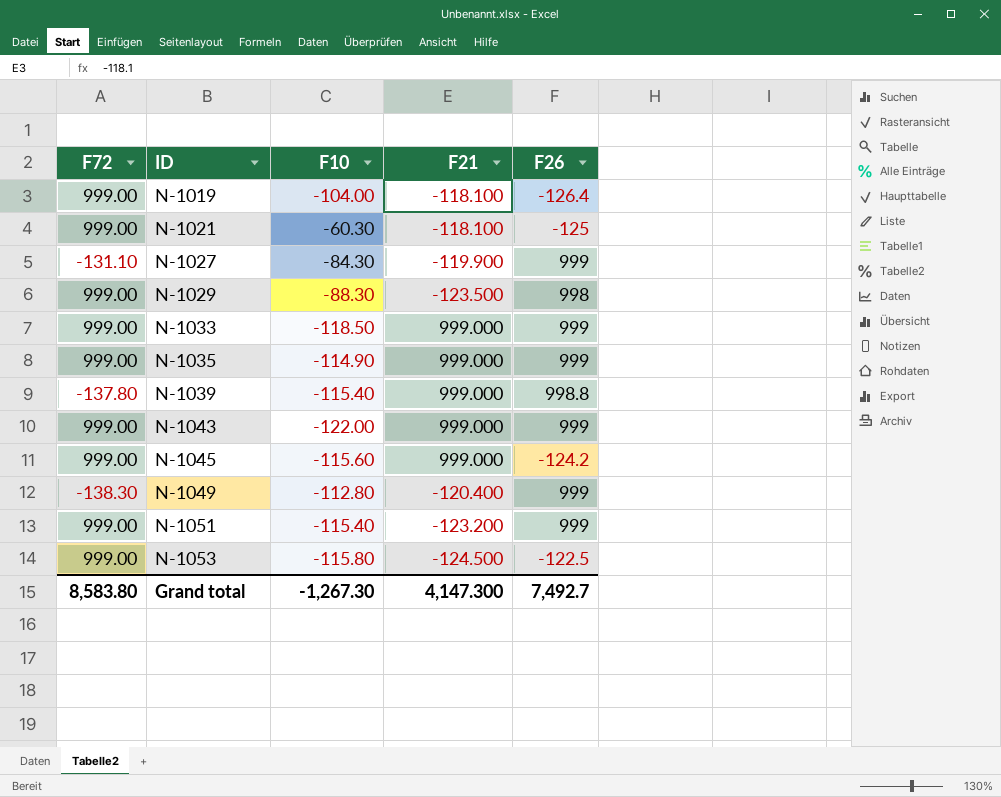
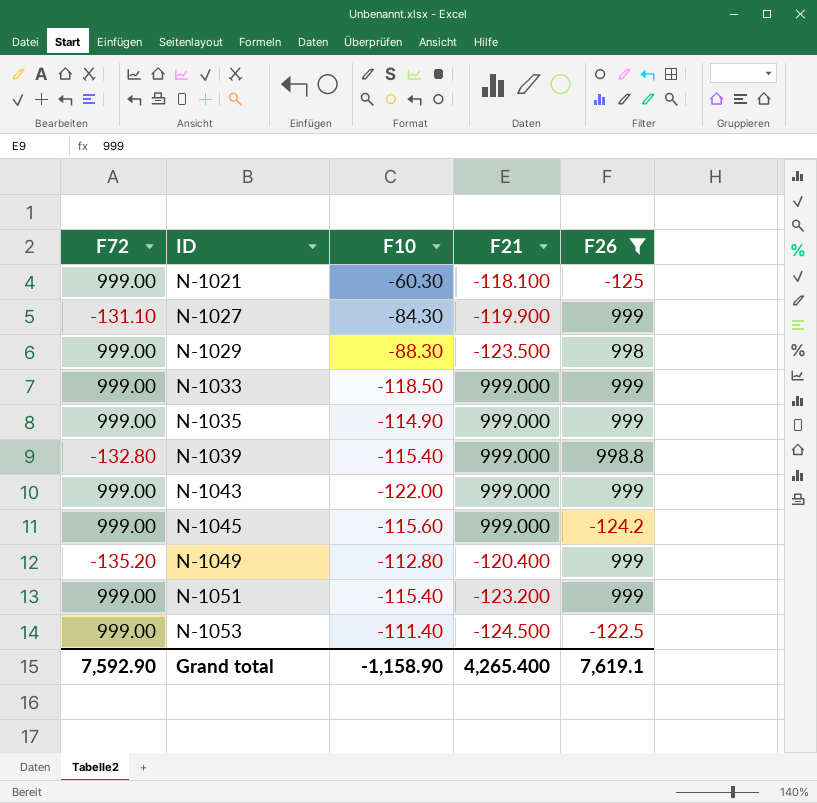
filter: none -> F26 != -126.4
N-1039 | F72: -137.80 -> -132.80
N-1049 | F72: -138.30 -> -135.20
N-1053 | F10: -115.80 -> -111.40
Grand total | F72: 8,583.80 -> 7,592.90
Grand total | F10: -1,267.30 -> -1,158.90
Grand total | F21: 4,147.300 -> 4,265.400
Grand total | F26: 7,492.7 -> 7,619.1

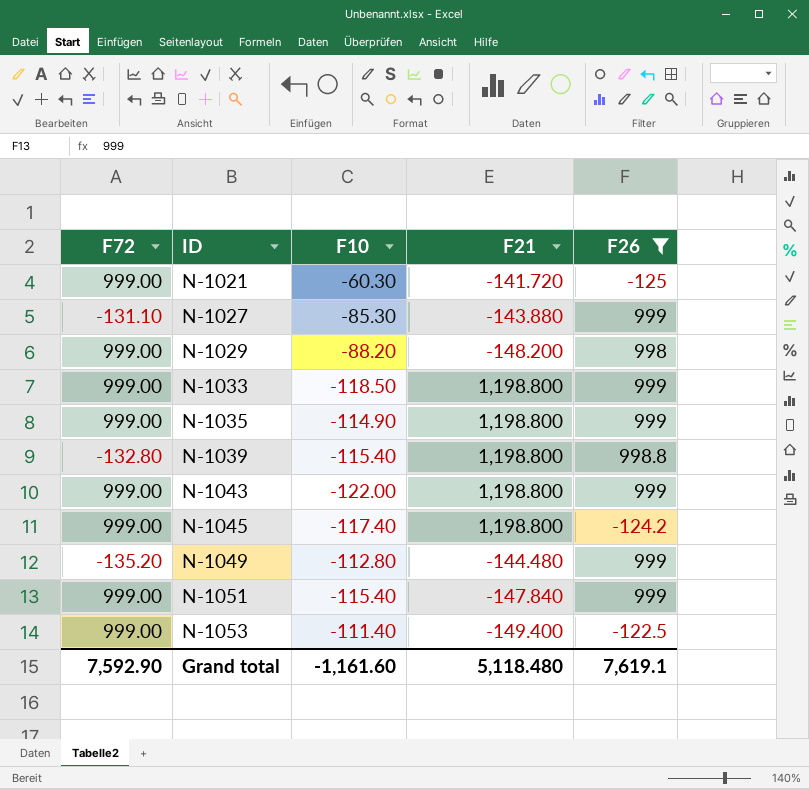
N-1021 | F21: -118.100 -> -141.720
N-1027 | F10: -84.30 -> -85.30
N-1027 | F21: -119.900 -> -143.880
N-1029 | F10: -88.30 -> -88.20
N-1029 | F21: -123.500 -> -148.200
N-1033 | F21: 999.000 -> 1,198.800
N-1035 | F21: 999.000 -> 1,198.800
N-1039 | F21: 999.000 -> 1,198.800
N-1043 | F21: 999.000 -> 1,198.800
N-1045 | F10: -115.60 -> -117.40
N-1045 | F21: 999.000 -> 1,198.800
N-1049 | F21: -120.400 -> -144.480
N-1051 | F21: -123.200 -> -147.840
N-1053 | F21: -124.500 -> -149.400
Grand total | F10: -1,158.90 -> -1,161.60
Grand total | F21: 4,265.400 -> 5,118.480

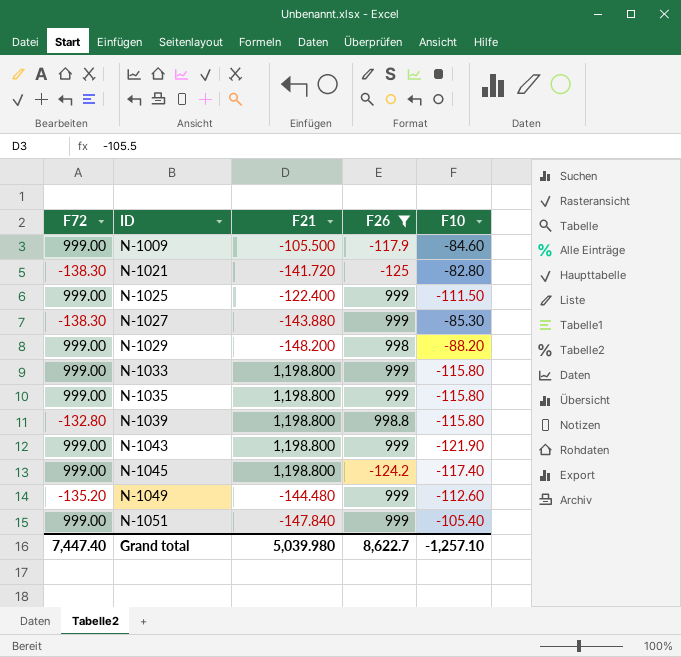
column F10 | position: 3 -> 5
row N-1053: 999.00 | -111.40 | -149.400 | -122.5 -> none
row N-1009: none -> 999.00 | -105.500 | -117.9 | -84.60
N-1021 | F72: 999.00 -> -138.30
N-1021 | F10: -60.30 -> -82.80
row N-1025: none -> 999.00 | -122.400 | 999 | -111.50
N-1027 | F72: -131.10 -> -138.30
N-1033 | F10: -118.50 -> -115.80
N-1035 | F10: -114.90 -> -115.80
N-1039 | F10: -115.40 -> -115.80
N-1043 | F10: -122.00 -> -121.90
N-1049 | F10: -112.80 -> -112.60
N-1051 | F10: -115.40 -> -105.40
Grand total | F72: 7,592.90 -> 7,447.40
Grand total | F21: 5,118.480 -> 5,039.980
Grand total | F26: 7,619.1 -> 8,622.7
Grand total | F10: -1,161.60 -> -1,257.10

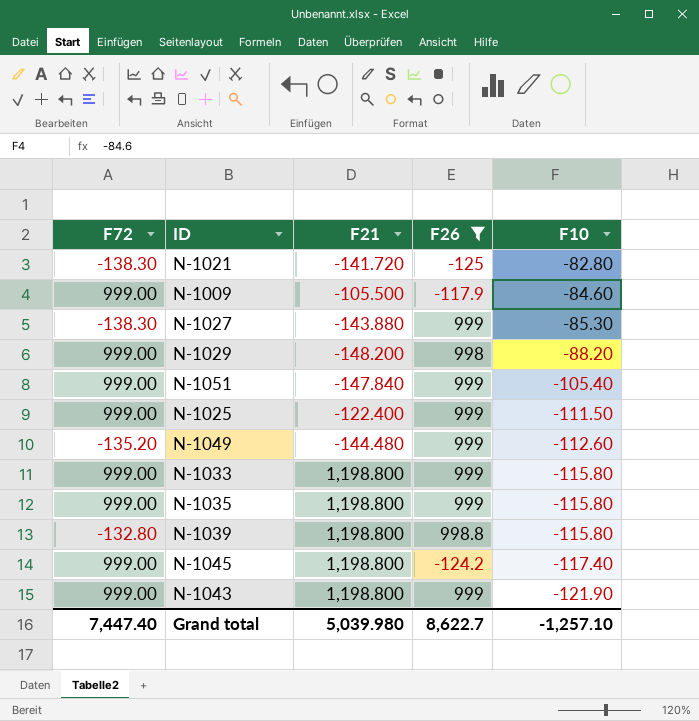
row order: ID ascending -> F10 descending

